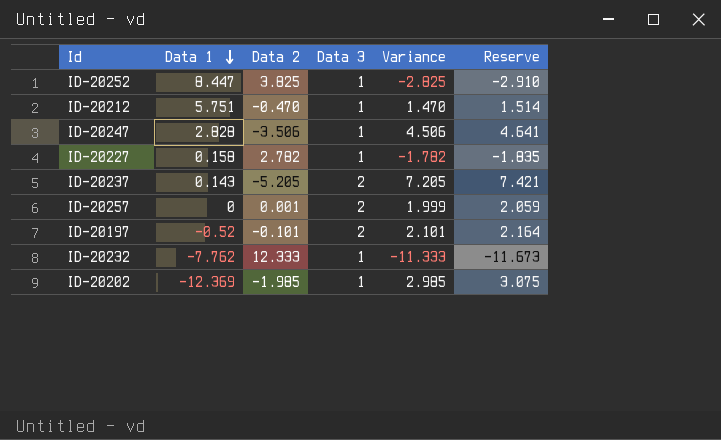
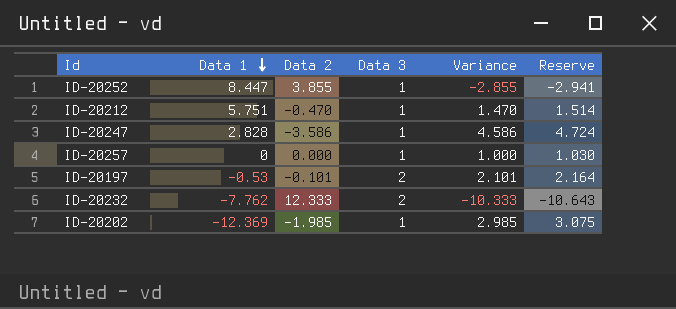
row ID-20227: 0.158 | 2.782 | 1 | -1.782 | -1.835 -> none
row ID-20237: 0.143 | -5.205 | 2 | 7.205 | 7.421 -> none
ID-20252 | Data 2: 3.825 -> 3.855
ID-20252 | Variance: -2.825 -> -2.855
ID-20252 | Reserve: -2.910 -> -2.941
ID-20247 | Data 2: -3.506 -> -3.586
ID-20247 | Variance: 4.506 -> 4.586
ID-20247 | Reserve: 4.641 -> 4.724
ID-20257 | Data 2: 0.001 -> 0.000
ID-20257 | Data 3: 2 -> 1
ID-20257 | Variance: 1.999 -> 1.000
ID-20257 | Reserve: 2.059 -> 1.030
ID-20197 | Data 1: -0.52 -> -0.53
ID-20232 | Data 3: 1 -> 2
ID-20232 | Variance: -11.333 -> -10.333
ID-20232 | Reserve: -11.673 -> -10.643

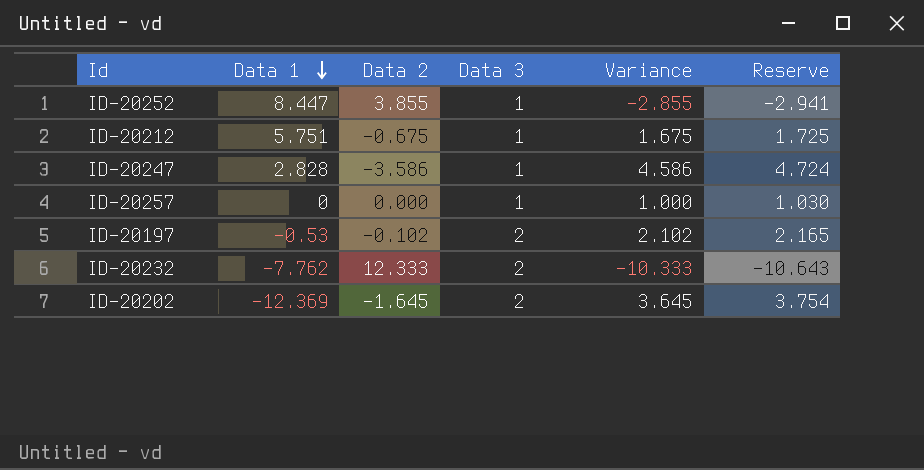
ID-20212 | Data 2: -0.470 -> -0.675
ID-20212 | Variance: 1.470 -> 1.675
ID-20212 | Reserve: 1.514 -> 1.725
ID-20197 | Data 2: -0.101 -> -0.102
ID-20197 | Variance: 2.101 -> 2.102
ID-20197 | Reserve: 2.164 -> 2.165
ID-20202 | Data 2: -1.985 -> -1.645
ID-20202 | Data 3: 1 -> 2
ID-20202 | Variance: 2.985 -> 3.645
ID-20202 | Reserve: 3.075 -> 3.754

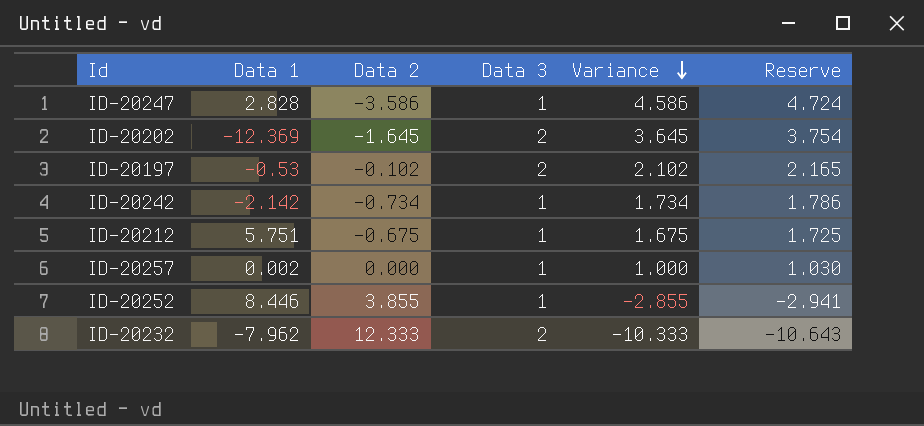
row order: Data 1 descending -> Variance descending
row ID-20242: none -> -2.142 | -0.734 | 1 | 1.734 | 1.786
ID-20257 | Data 1: 0 -> 0.002
ID-20252 | Data 1: 8.447 -> 8.446
ID-20232 | Data 1: -7.762 -> -7.962

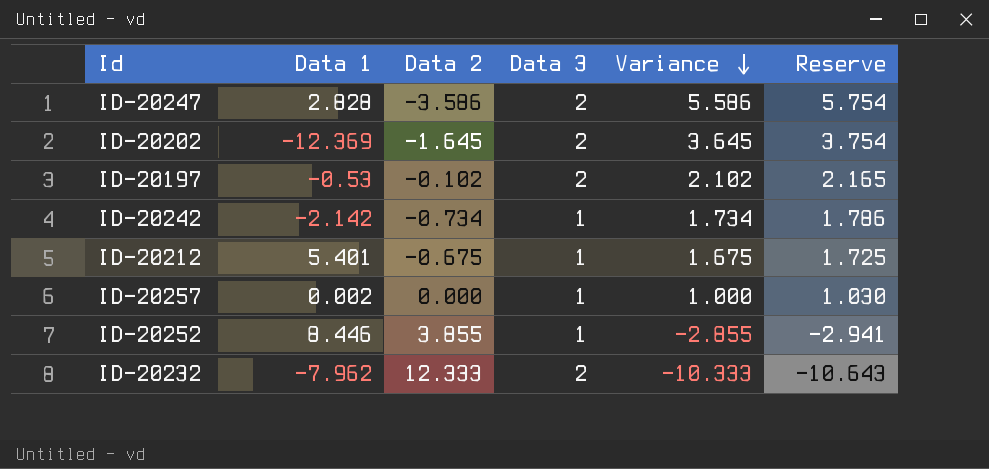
ID-20247 | Data 3: 1 -> 2
ID-20247 | Variance: 4.586 -> 5.586
ID-20247 | Reserve: 4.724 -> 5.754
ID-20212 | Data 1: 5.751 -> 5.401

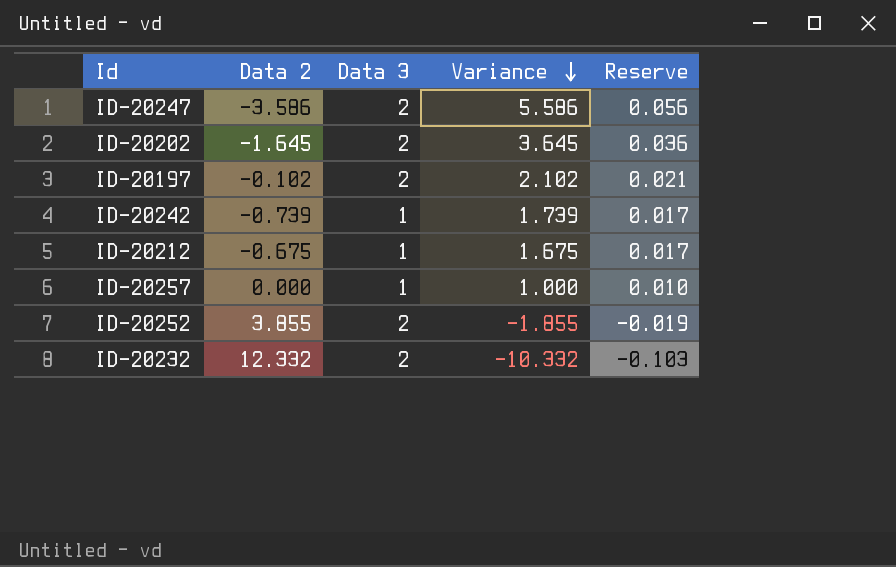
column Data 1 | position: 2 -> none
column Reserve | formula: [Variance] * 1.03 -> [Variance] * 0.01
ID-20242 | Data 2: -0.734 -> -0.739
ID-20242 | Variance: 1.734 -> 1.739
ID-20252 | Data 3: 1 -> 2
ID-20252 | Variance: -2.855 -> -1.855
ID-20232 | Data 2: 12.333 -> 12.332
ID-20232 | Variance: -10.333 -> -10.332

